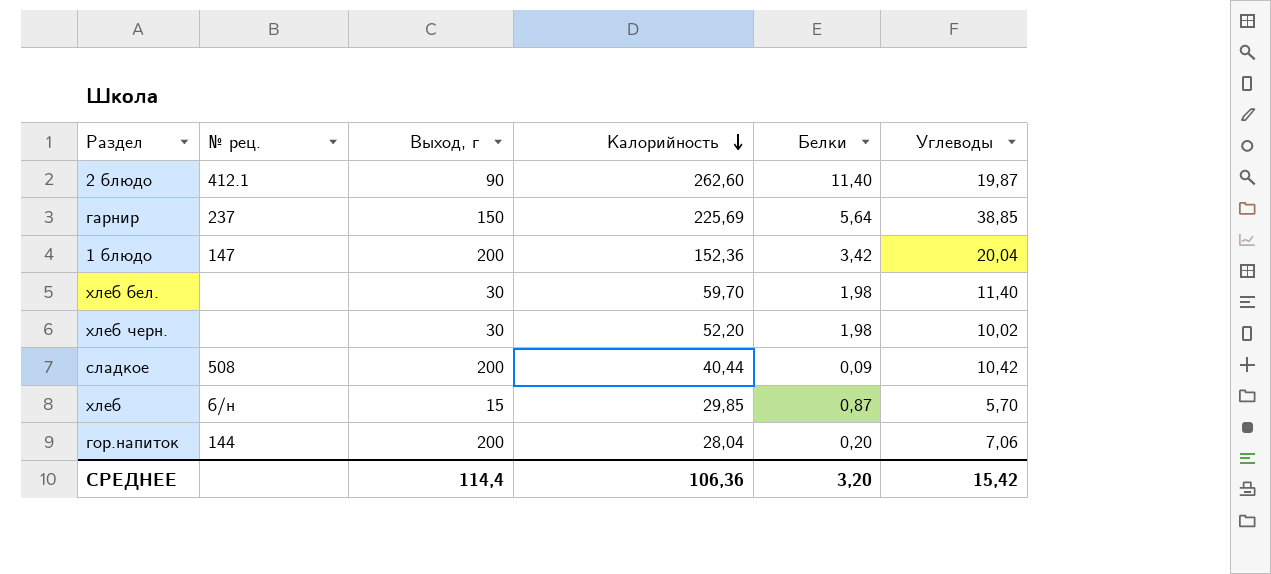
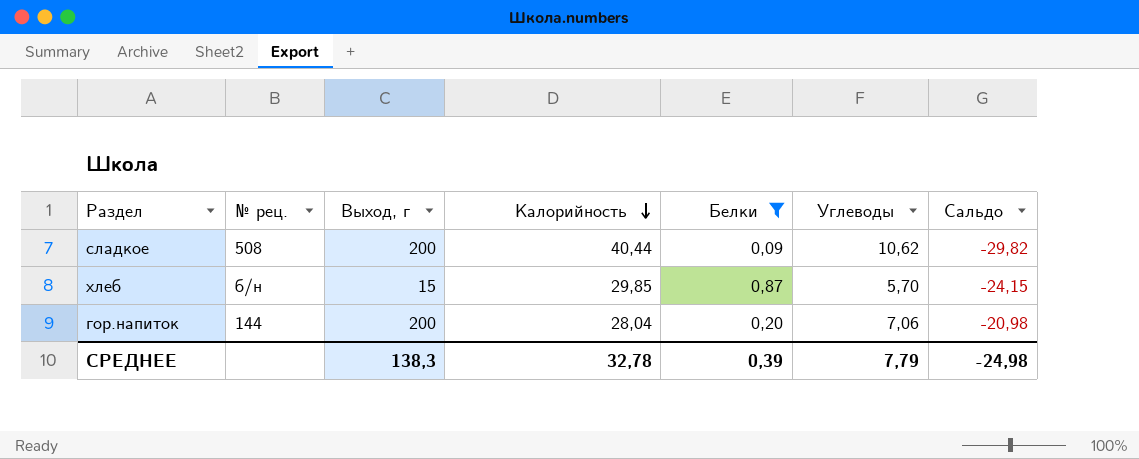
filter: none -> Белки <= 0,87
column Сальдо | formula: none -> [Углеводы] - [Калорийность]
сладкое | Углеводы: 10,42 -> 10,62
СРЕДНЕЕ | Выход, г: 114,4 -> 138,3
СРЕДНЕЕ | Калорийность: 106,36 -> 32,78
СРЕДНЕЕ | Белки: 3,20 -> 0,39
СРЕДНЕЕ | Углеводы: 15,42 -> 7,79

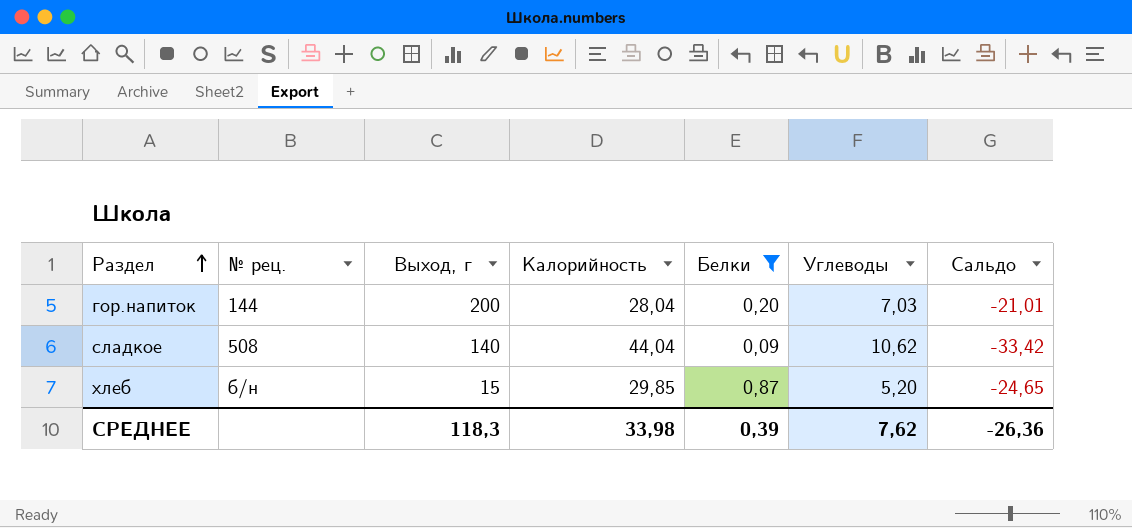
row order: Калорийность descending -> Раздел ascending
гор.напиток | Углеводы: 7,06 -> 7,03
гор.напиток | Сальдо: -20,98 -> -21,01
сладкое | Выход, г: 200 -> 140
сладкое | Калорийность: 40,44 -> 44,04
сладкое | Сальдо: -29,82 -> -33,42
хлеб | Углеводы: 5,70 -> 5,20
хлеб | Сальдо: -24,15 -> -24,65
СРЕДНЕЕ | Выход, г: 138,3 -> 118,3
СРЕДНЕЕ | Калорийность: 32,78 -> 33,98
СРЕДНЕЕ | Углеводы: 7,79 -> 7,62
СРЕДНЕЕ | Сальдо: -24,98 -> -26,36

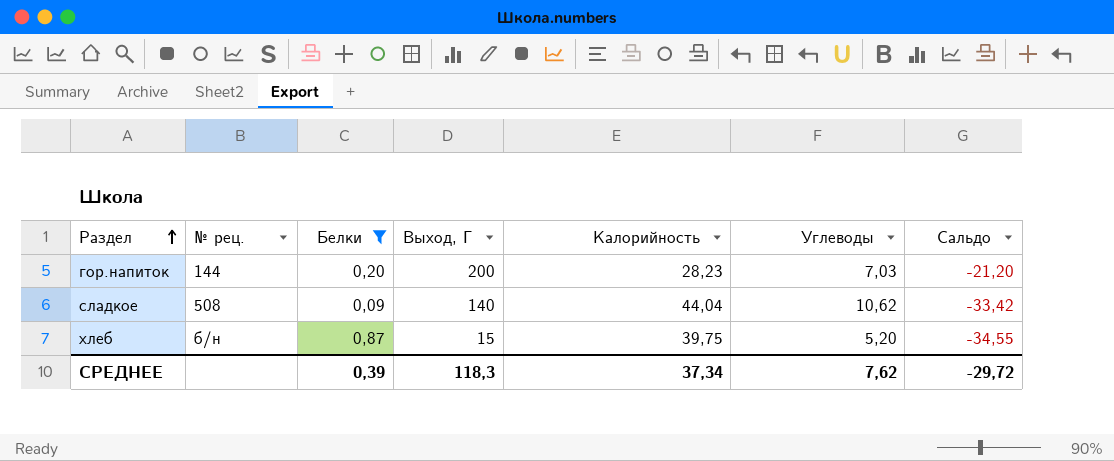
column Белки | position: 5 -> 3
column name: Выход, г -> Выход, Г
гор.напиток | Калорийность: 28,04 -> 28,23
гор.напиток | Сальдо: -21,01 -> -21,20
хлеб | Калорийность: 29,85 -> 39,75
хлеб | Сальдо: -24,65 -> -34,55
СРЕДНЕЕ | Калорийность: 33,98 -> 37,34
СРЕДНЕЕ | Сальдо: -26,36 -> -29,72

